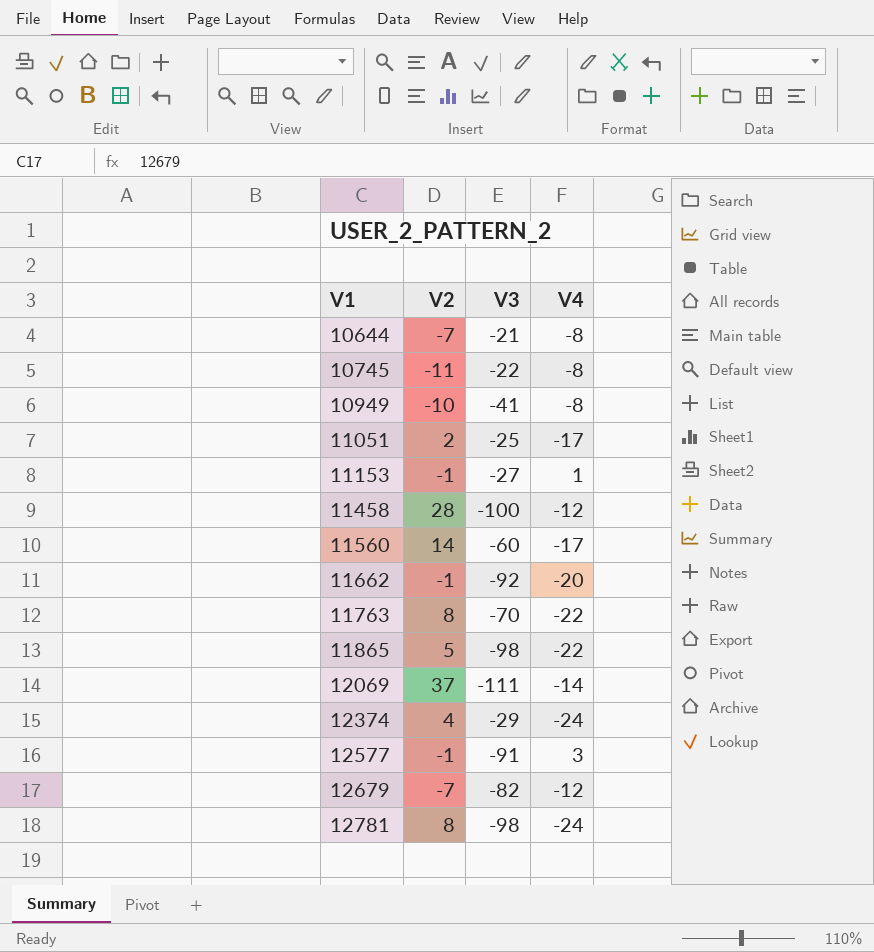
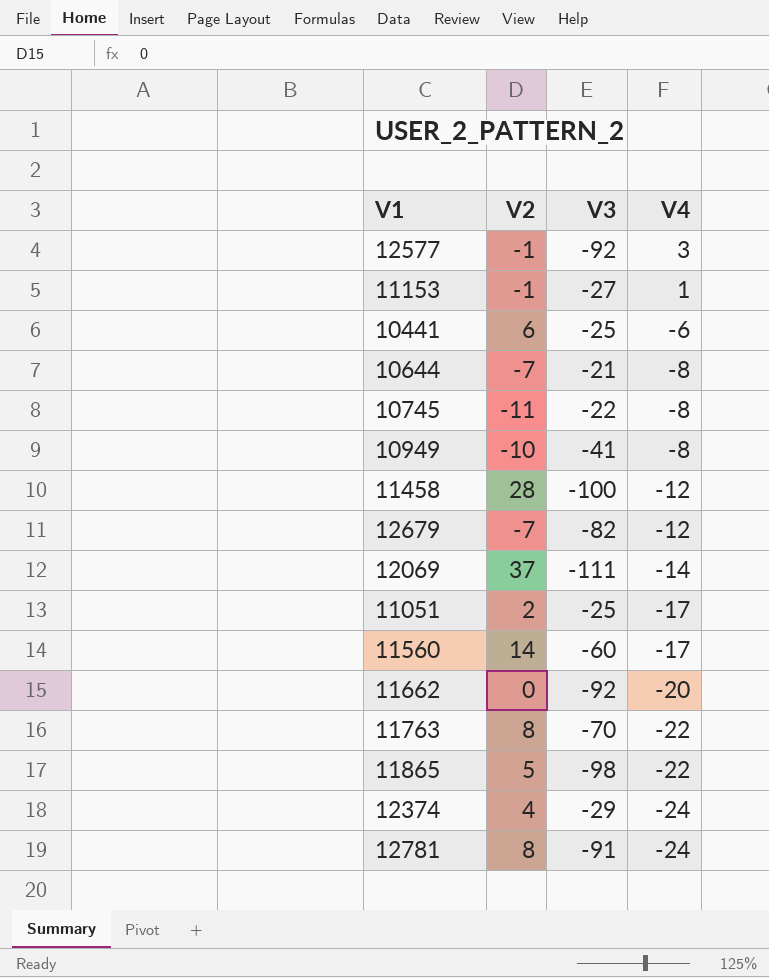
row order: V1 ascending -> V4 descending
12577 | V3: -91 -> -92
row 10441: none -> 6 | -25 | -6
11662 | V2: -1 -> 0
12781 | V3: -98 -> -91

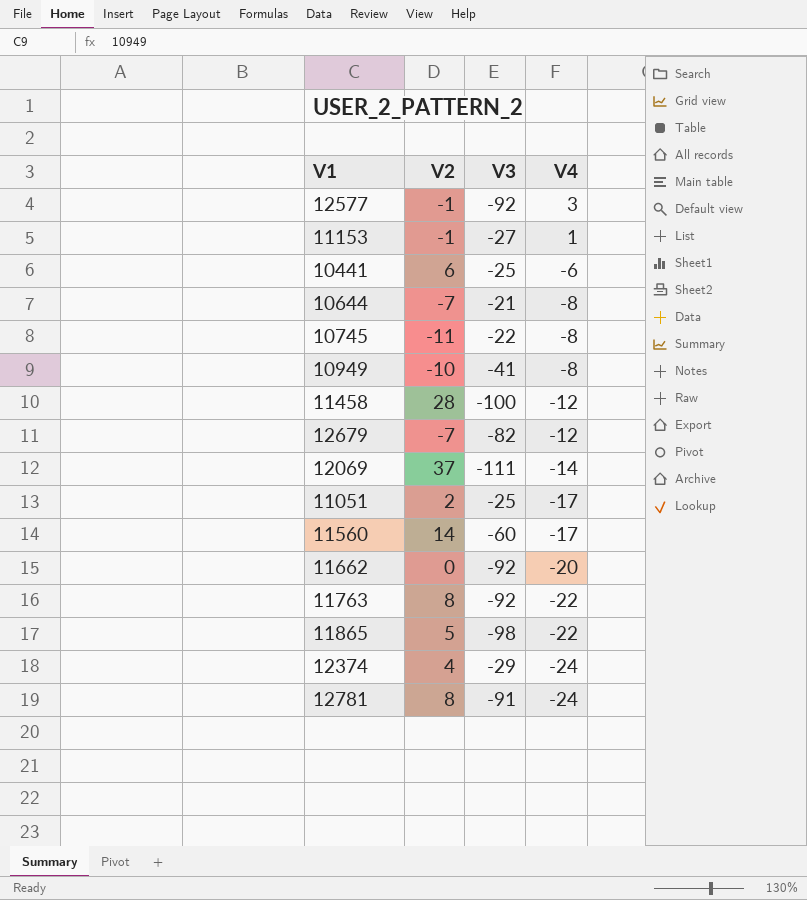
11763 | V3: -70 -> -92

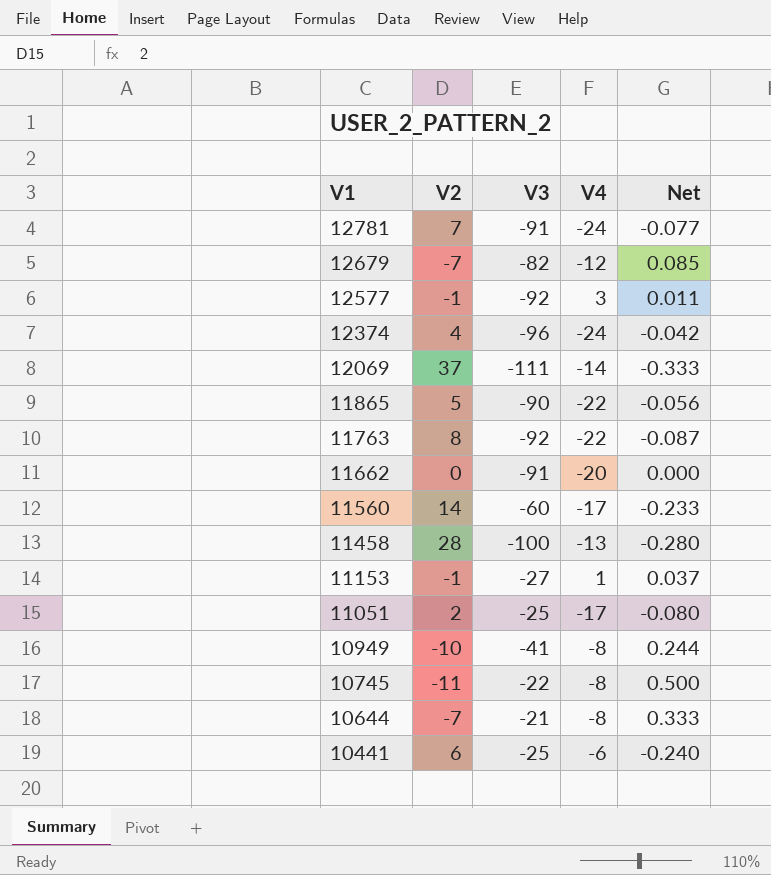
row order: V4 descending -> V1 descending
column Net | formula: none -> [V2] / [V3]
12781 | V2: 8 -> 7
12374 | V3: -29 -> -96
11865 | V3: -98 -> -90
11662 | V3: -92 -> -91
11458 | V4: -12 -> -13

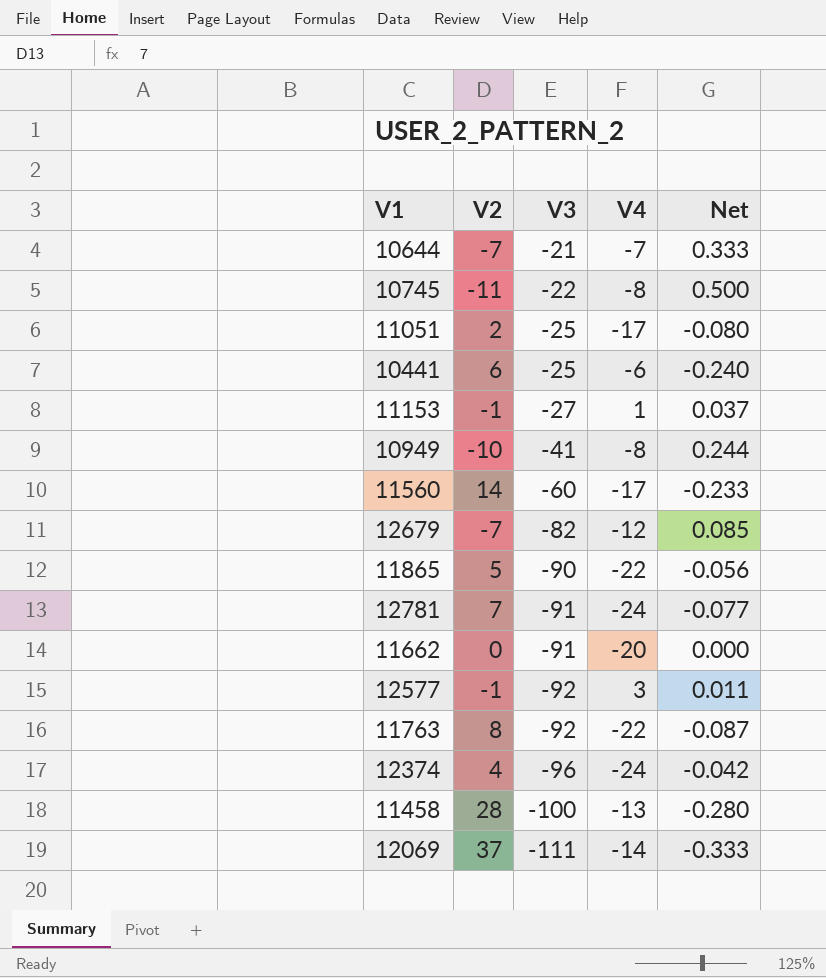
row order: V1 descending -> V3 descending
10644 | V4: -8 -> -7

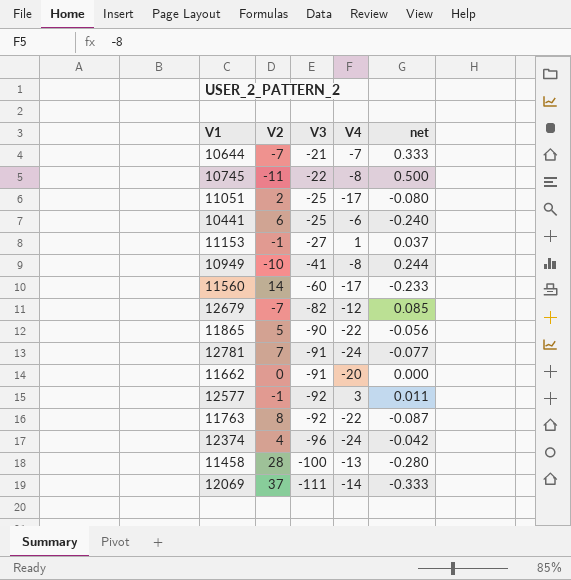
column name: Net -> net

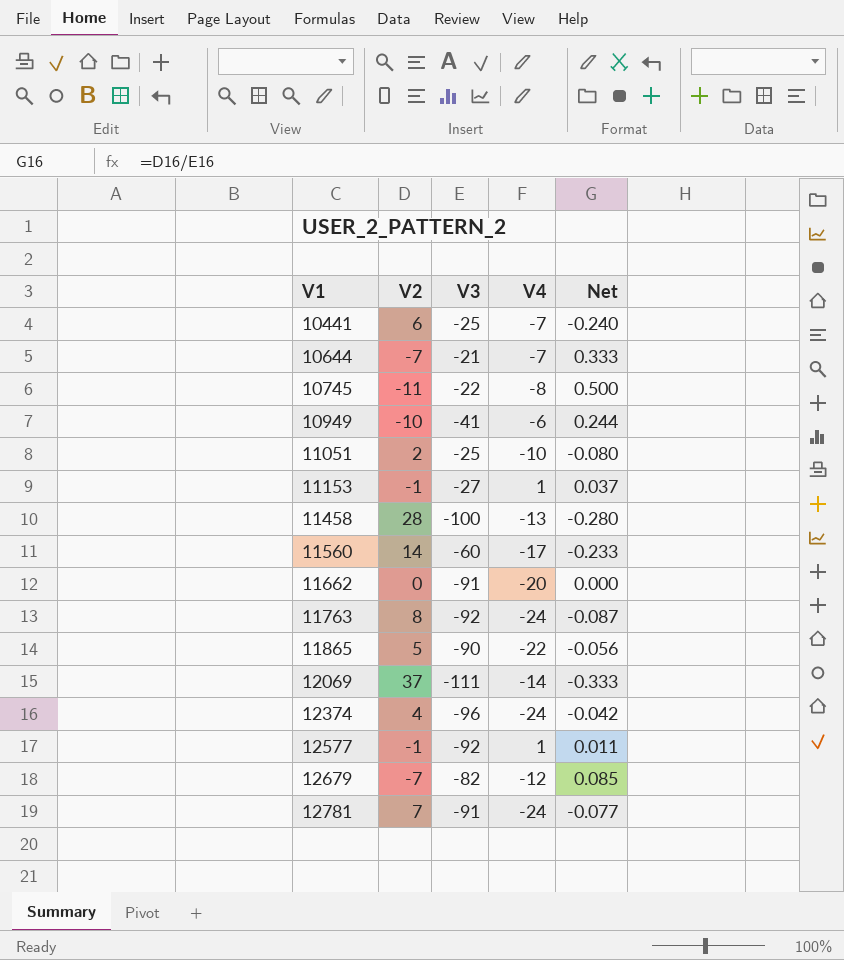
row order: V3 descending -> V1 ascending
column name: net -> Net
10441 | V4: -6 -> -7
10949 | V4: -8 -> -6
11051 | V4: -17 -> -10
11763 | V4: -22 -> -24
12577 | V4: 3 -> 1

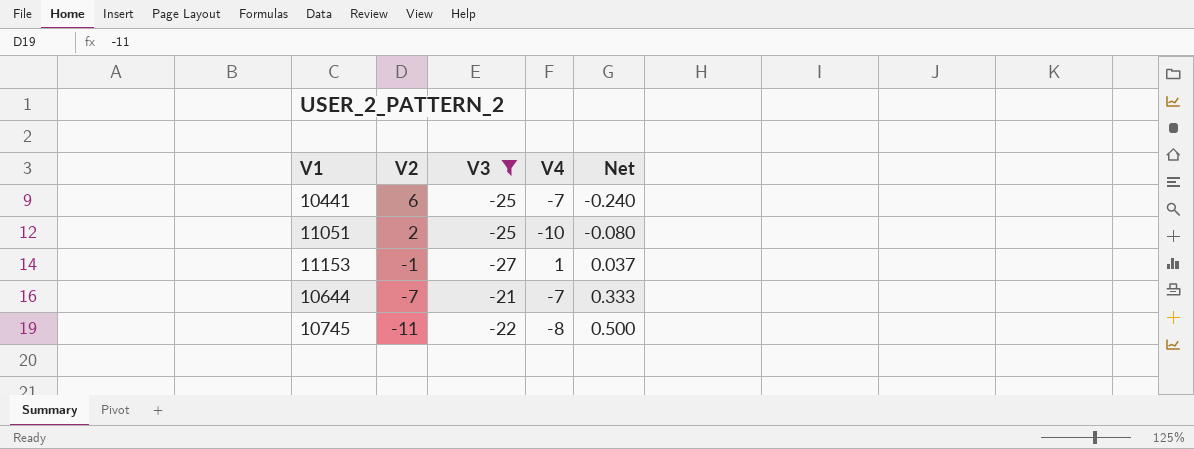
filter: none -> V3 >= -27
row order: V1 ascending -> V2 descending

